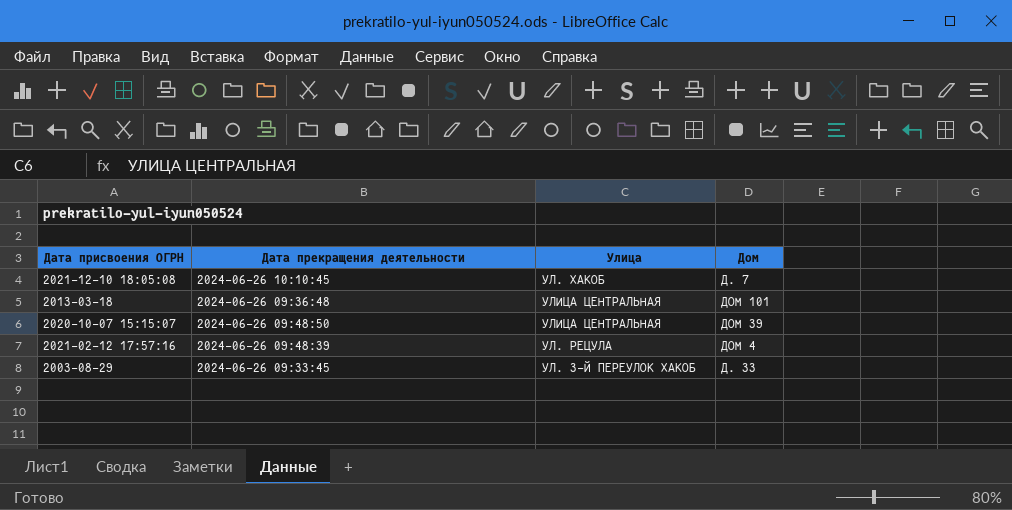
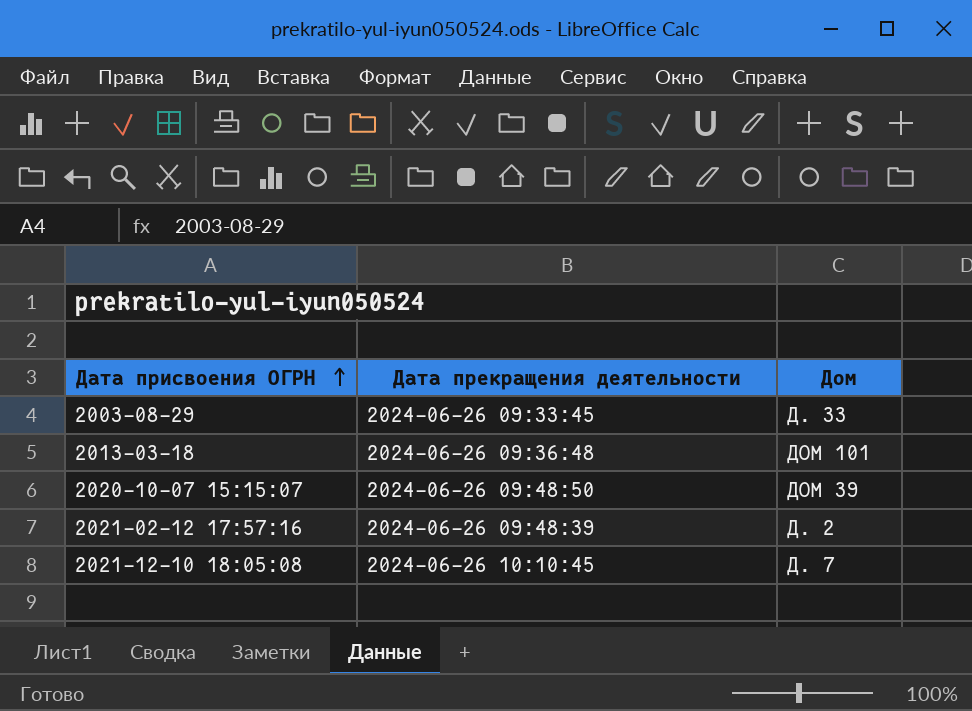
row order: none -> Дата присвоения ОГРН ascending
column Улица | position: 3 -> none
2021-02-12 17:57:16 | Дом: ДОМ 4 -> Д. 2

